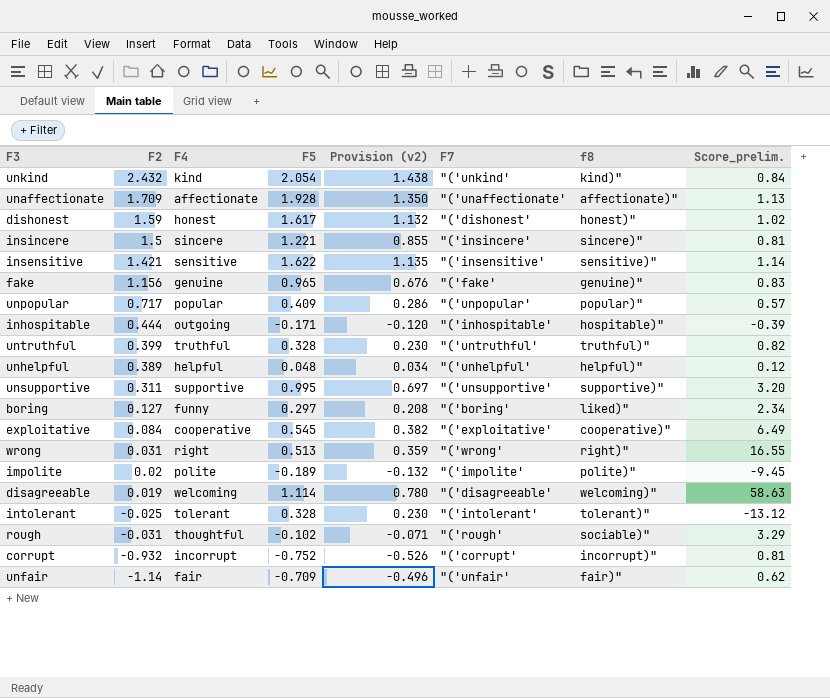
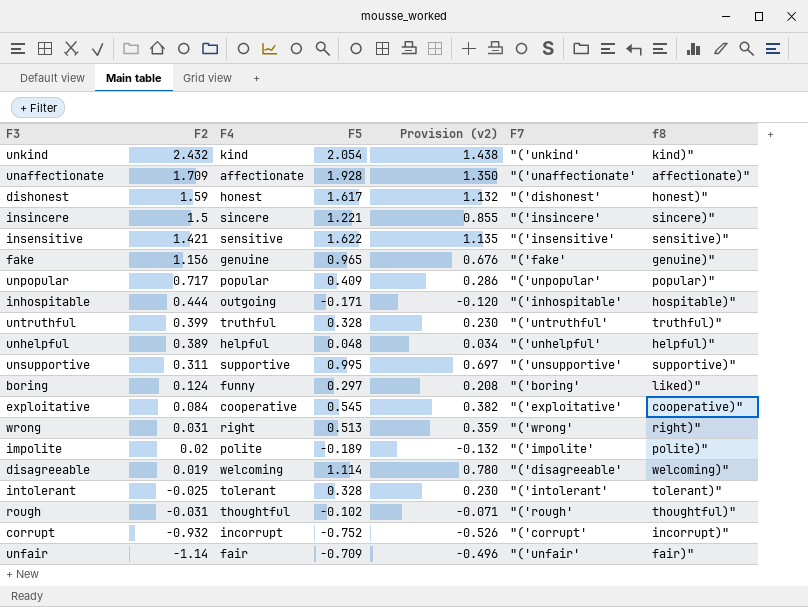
column Score_prelim. | formula: [F5] / [F2] -> none
boring | F2: 0.127 -> 0.124
rough | f8: sociable)" -> thoughtful)"

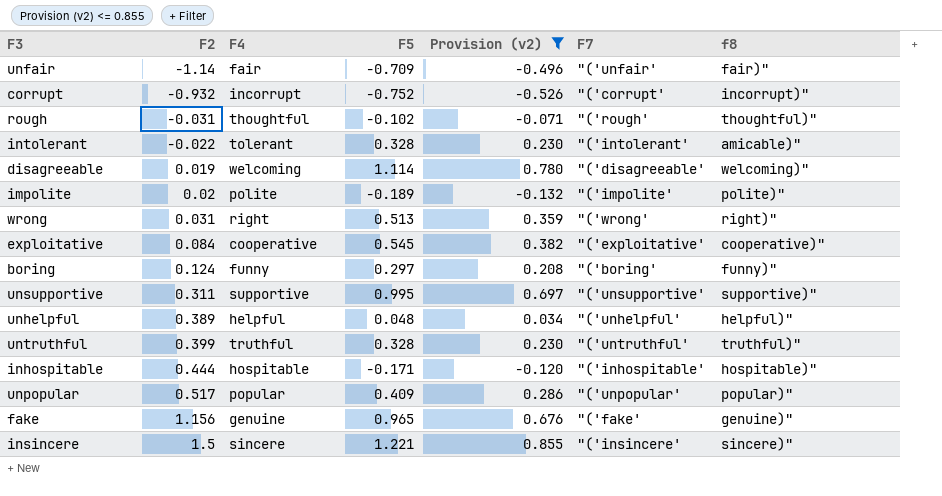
filter: none -> Provision (v2) <= 0.855
row order: F2 descending -> F2 ascending
intolerant | F2: -0.025 -> -0.022
intolerant | f8: tolerant)" -> amicable)"
boring | f8: liked)" -> funny)"
inhospitable | F4: outgoing -> hospitable
unpopular | F2: 0.717 -> 0.517

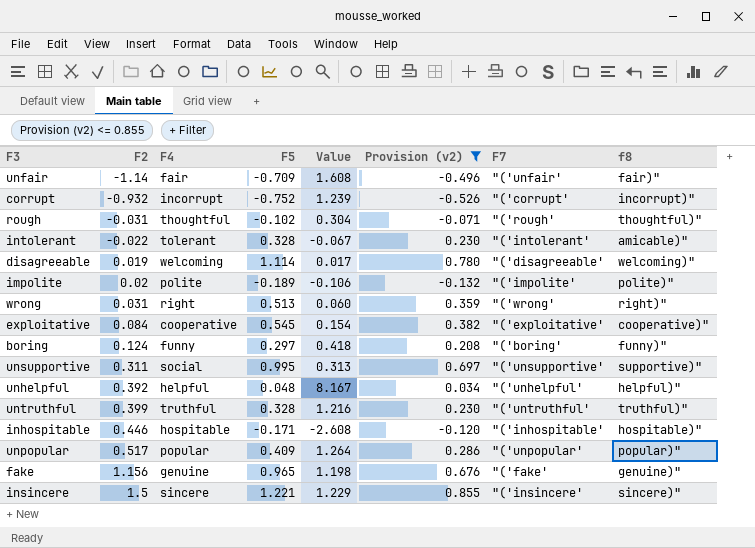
column Value | formula: none -> [F2] / [F5]
unsupportive | F4: supportive -> social
unhelpful | F2: 0.389 -> 0.392
inhospitable | F2: 0.444 -> 0.446

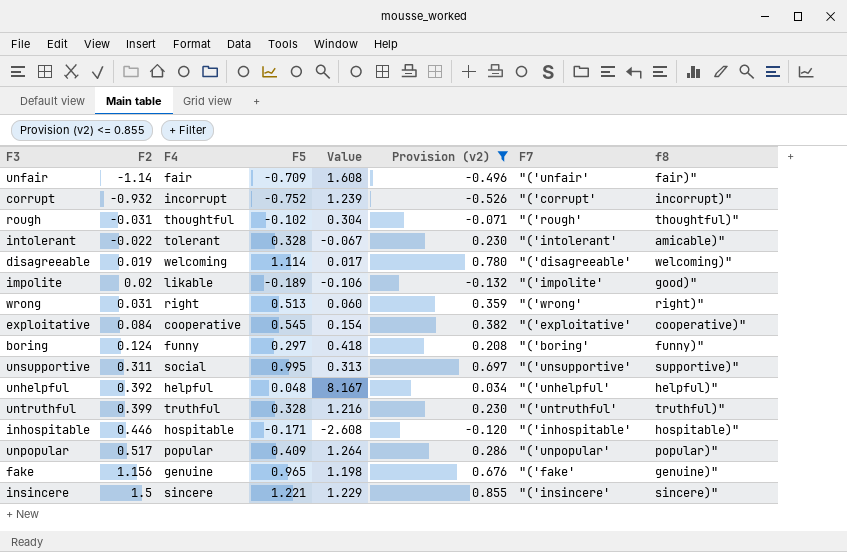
impolite | F4: polite -> likable
impolite | f8: polite)" -> good)"

